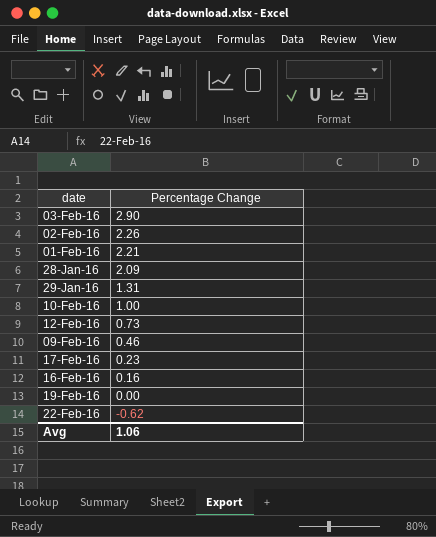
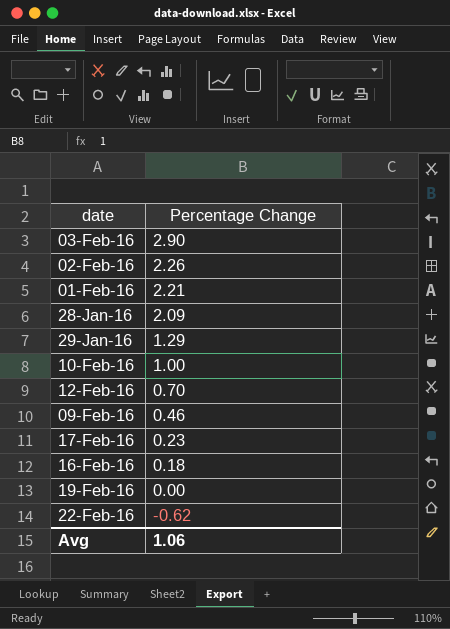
29-Jan-16 | Percentage Change: 1.31 -> 1.29
12-Feb-16 | Percentage Change: 0.73 -> 0.70
16-Feb-16 | Percentage Change: 0.16 -> 0.18

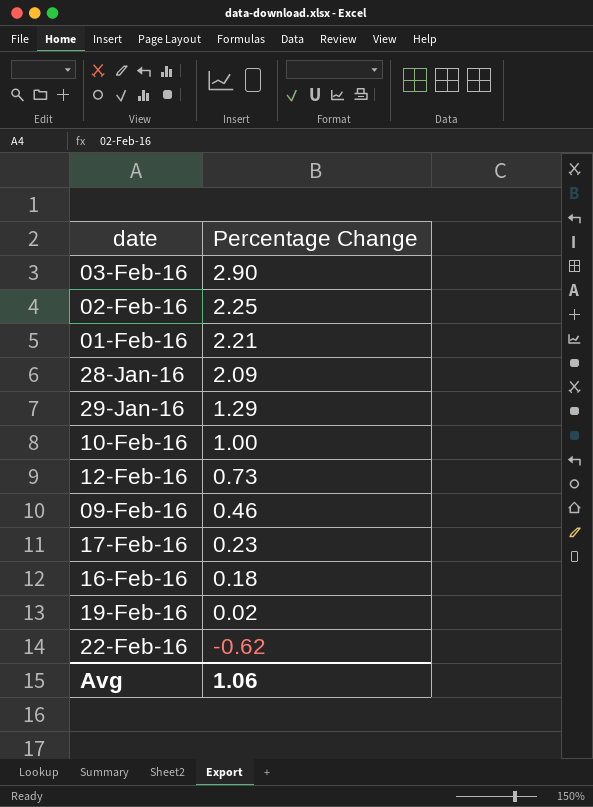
02-Feb-16 | Percentage Change: 2.26 -> 2.25
12-Feb-16 | Percentage Change: 0.70 -> 0.73
19-Feb-16 | Percentage Change: 0.00 -> 0.02

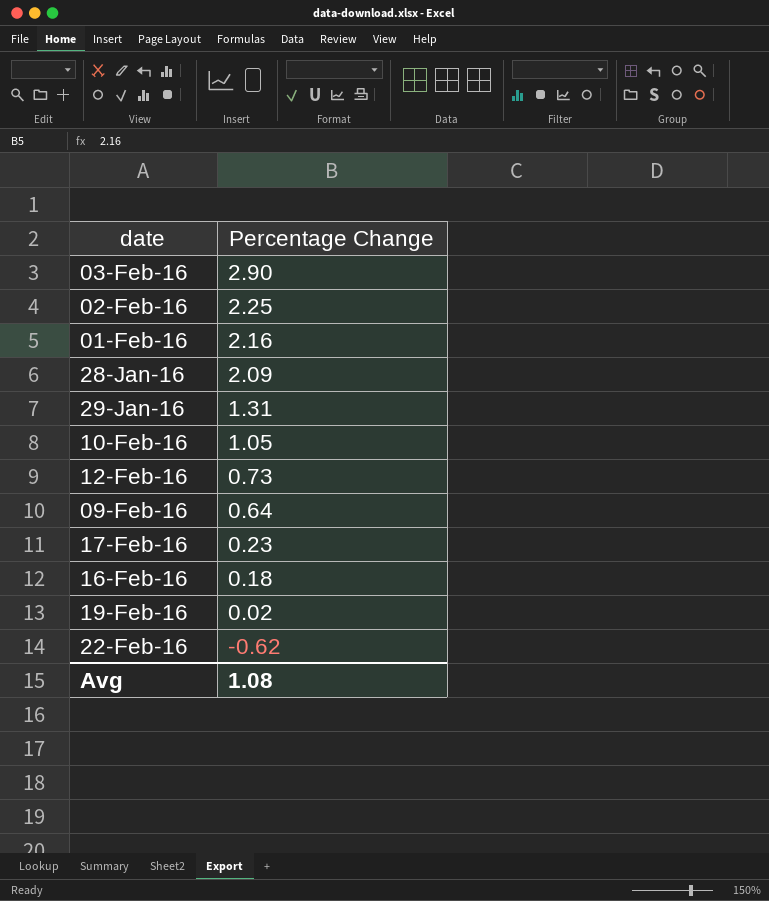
01-Feb-16 | Percentage Change: 2.21 -> 2.16
29-Jan-16 | Percentage Change: 1.29 -> 1.31
10-Feb-16 | Percentage Change: 1.00 -> 1.05
09-Feb-16 | Percentage Change: 0.46 -> 0.64
Avg | Percentage Change: 1.06 -> 1.08

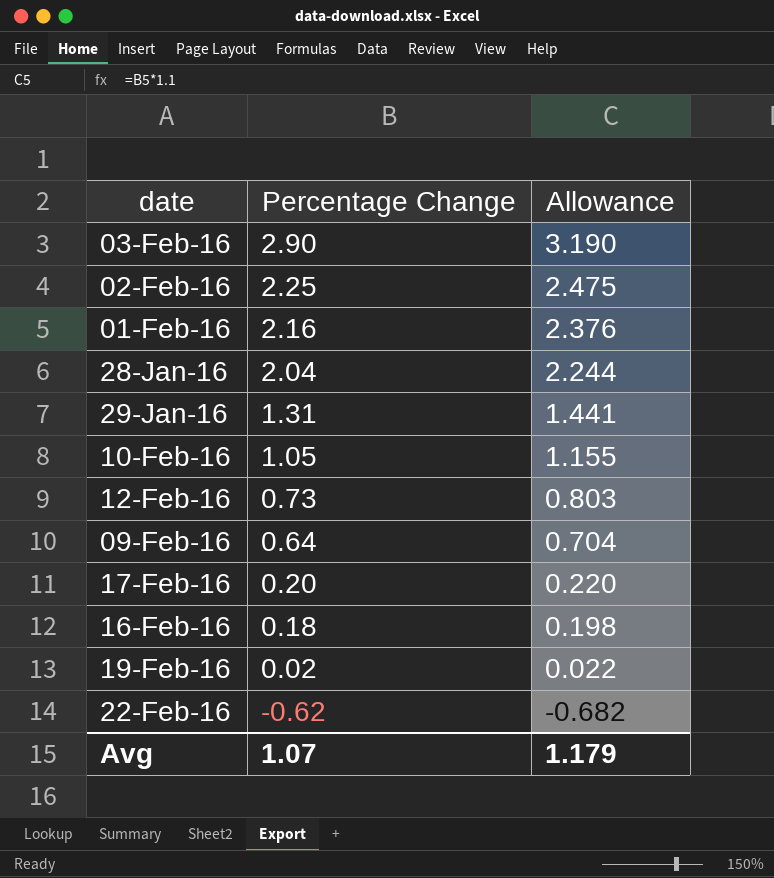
column Allowance | formula: none -> [Percentage Change] * 1.1
28-Jan-16 | Percentage Change: 2.09 -> 2.04
17-Feb-16 | Percentage Change: 0.23 -> 0.20
Avg | Percentage Change: 1.08 -> 1.07

